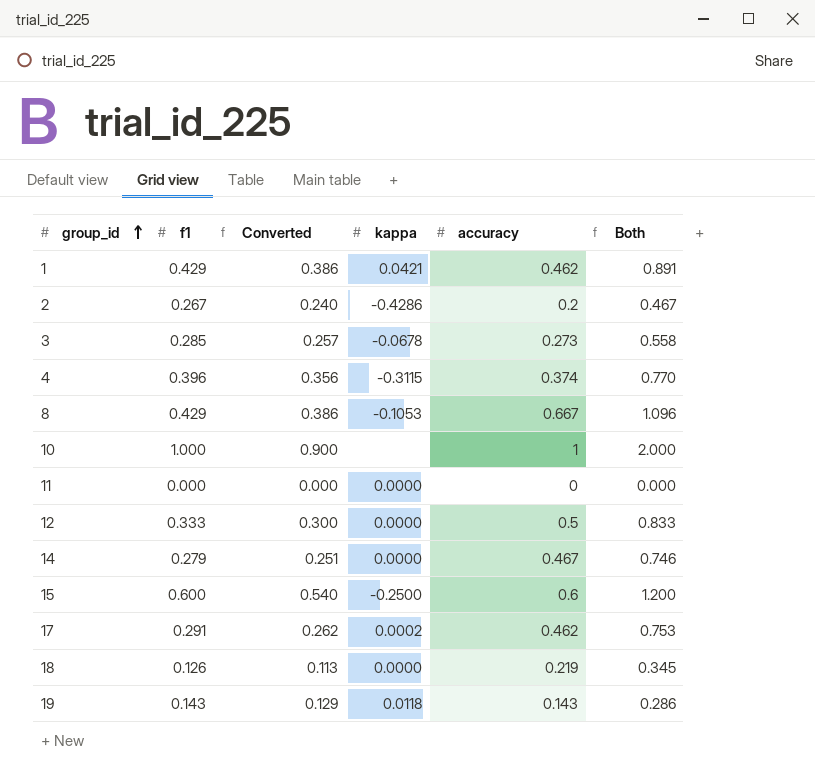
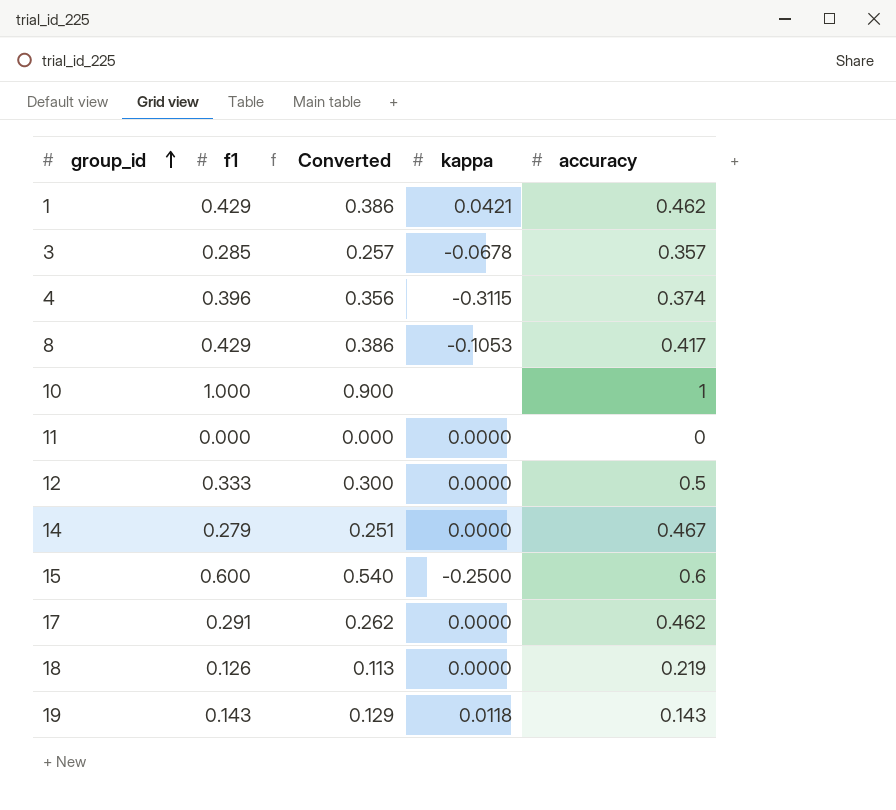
column Both | formula: [f1] + [accuracy] -> none
row 2: 0.267 | 0.240 | -0.4286 | 0.2 | 0.467 -> none
3 | accuracy: 0.273 -> 0.357
8 | accuracy: 0.667 -> 0.417
17 | kappa: 0.0002 -> 0.0000

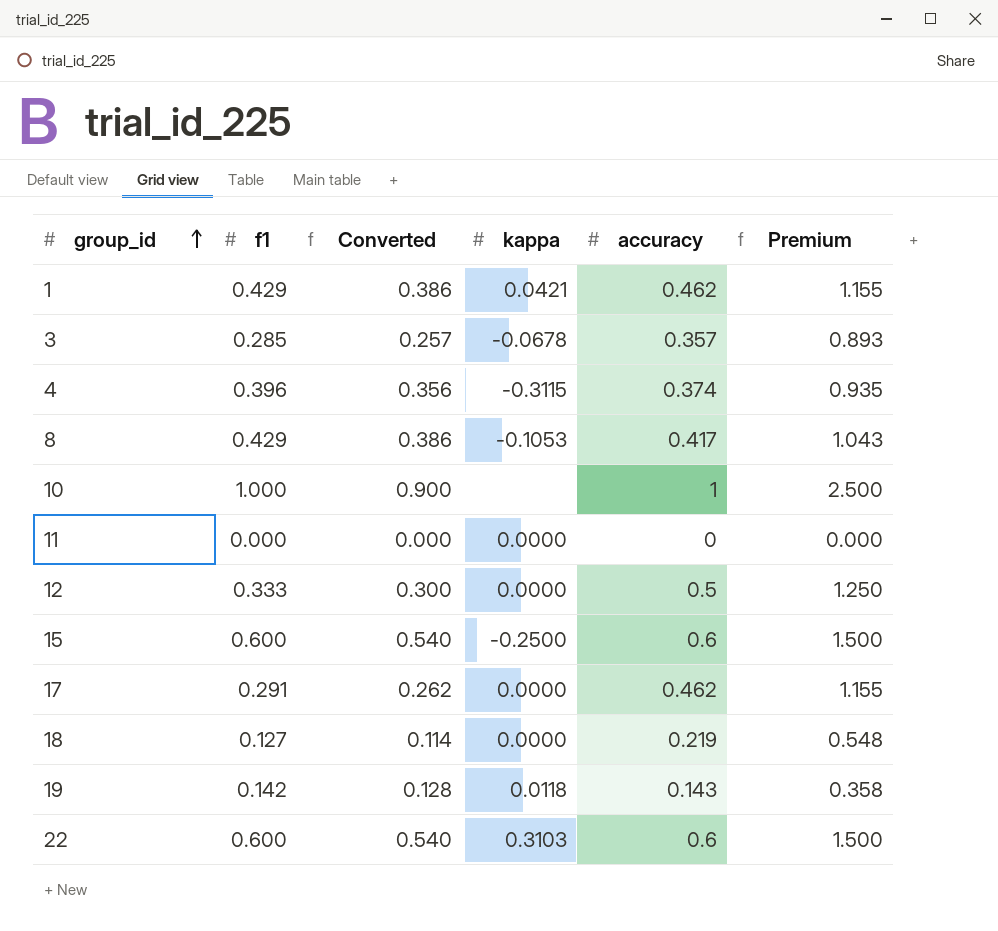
column Premium | formula: none -> [accuracy] * 2.5
row 14: 0.279 | 0.251 | 0.0000 | 0.467 -> none
18 | f1: 0.126 -> 0.127
18 | Converted: 0.113 -> 0.114
19 | f1: 0.143 -> 0.142
19 | Converted: 0.129 -> 0.128
row 22: none -> 0.600 | 0.540 | 0.3103 | 0.6 | 1.500

